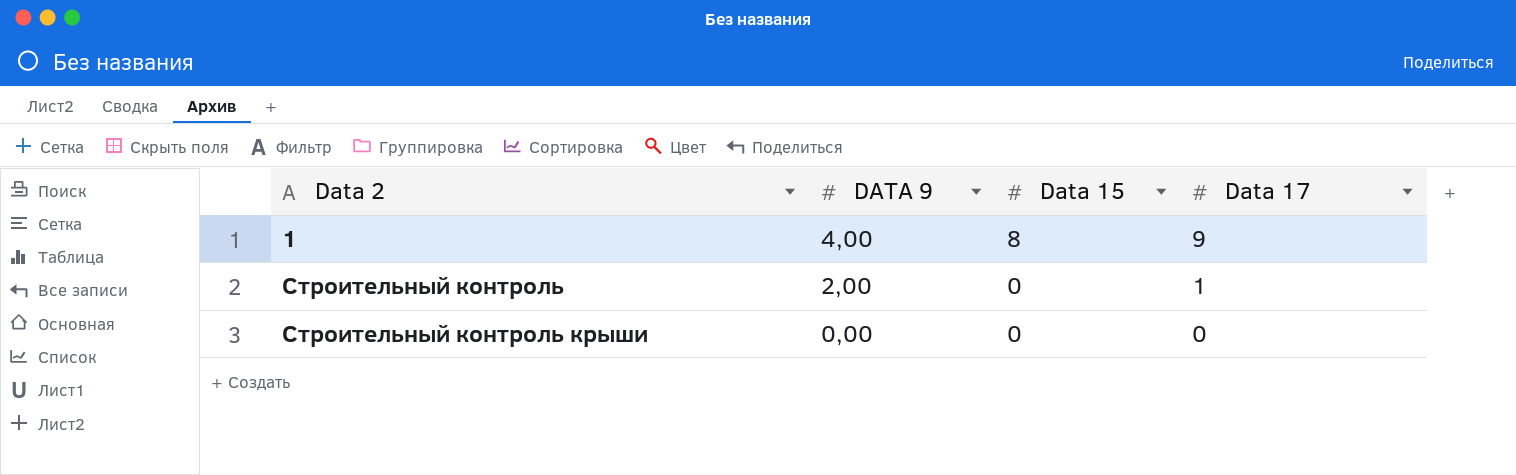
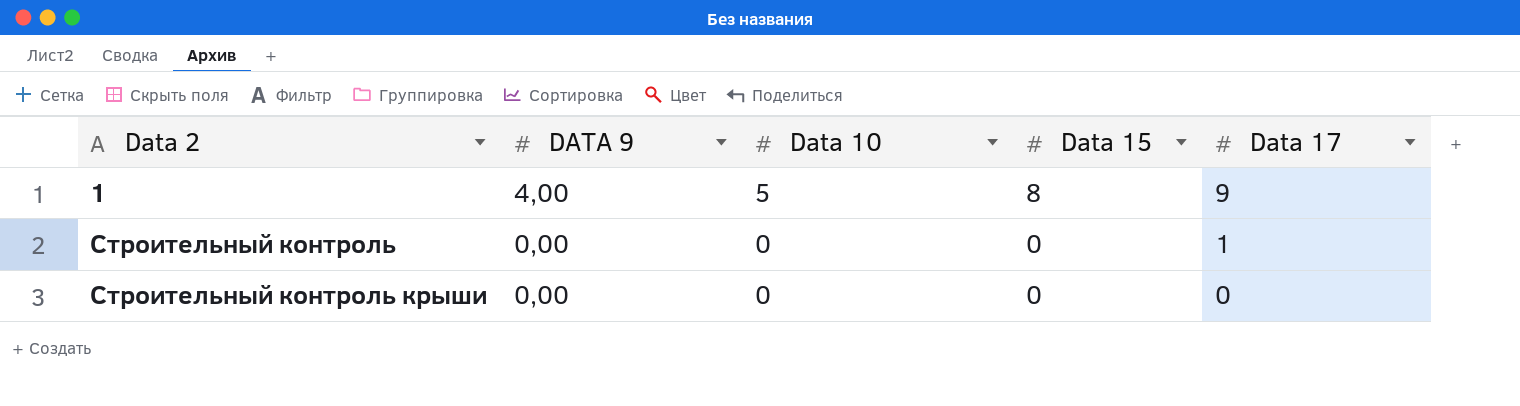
column Data 10 | position: none -> 3
Строительный контроль | DATA 9: 2,00 -> 0,00

